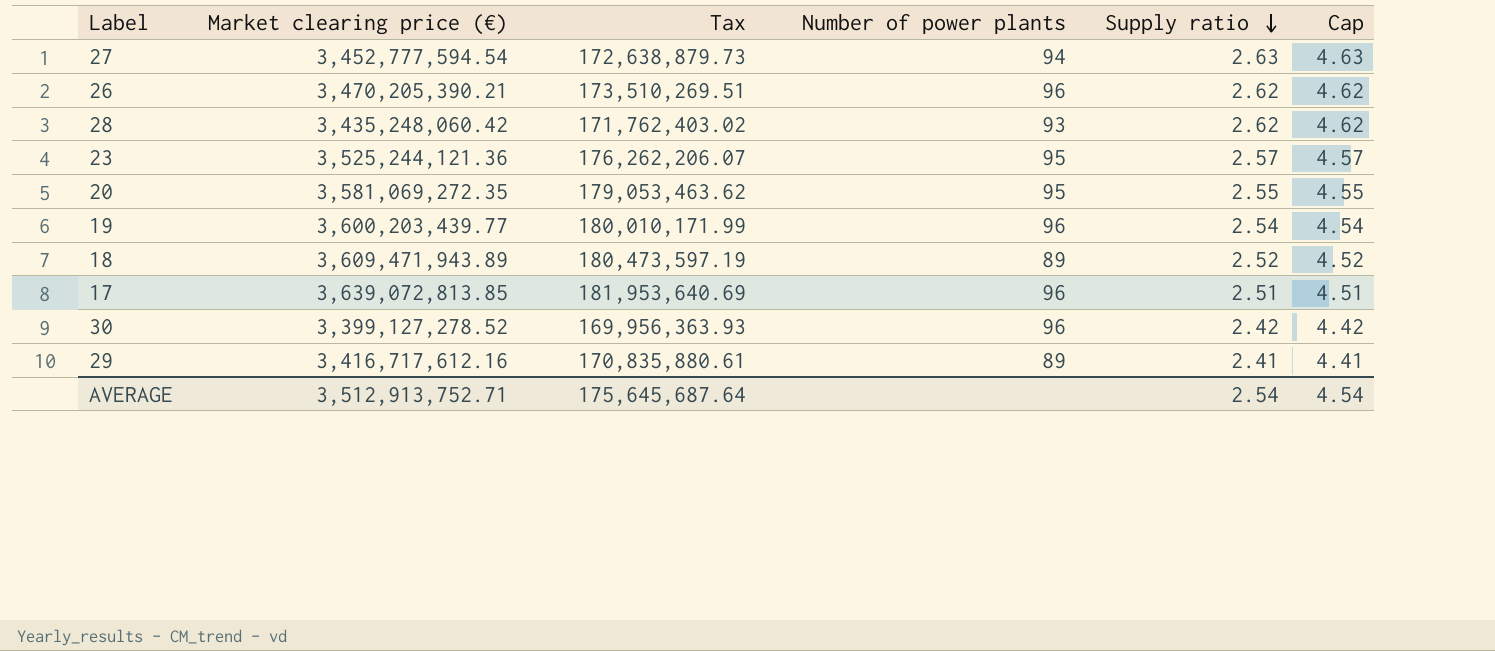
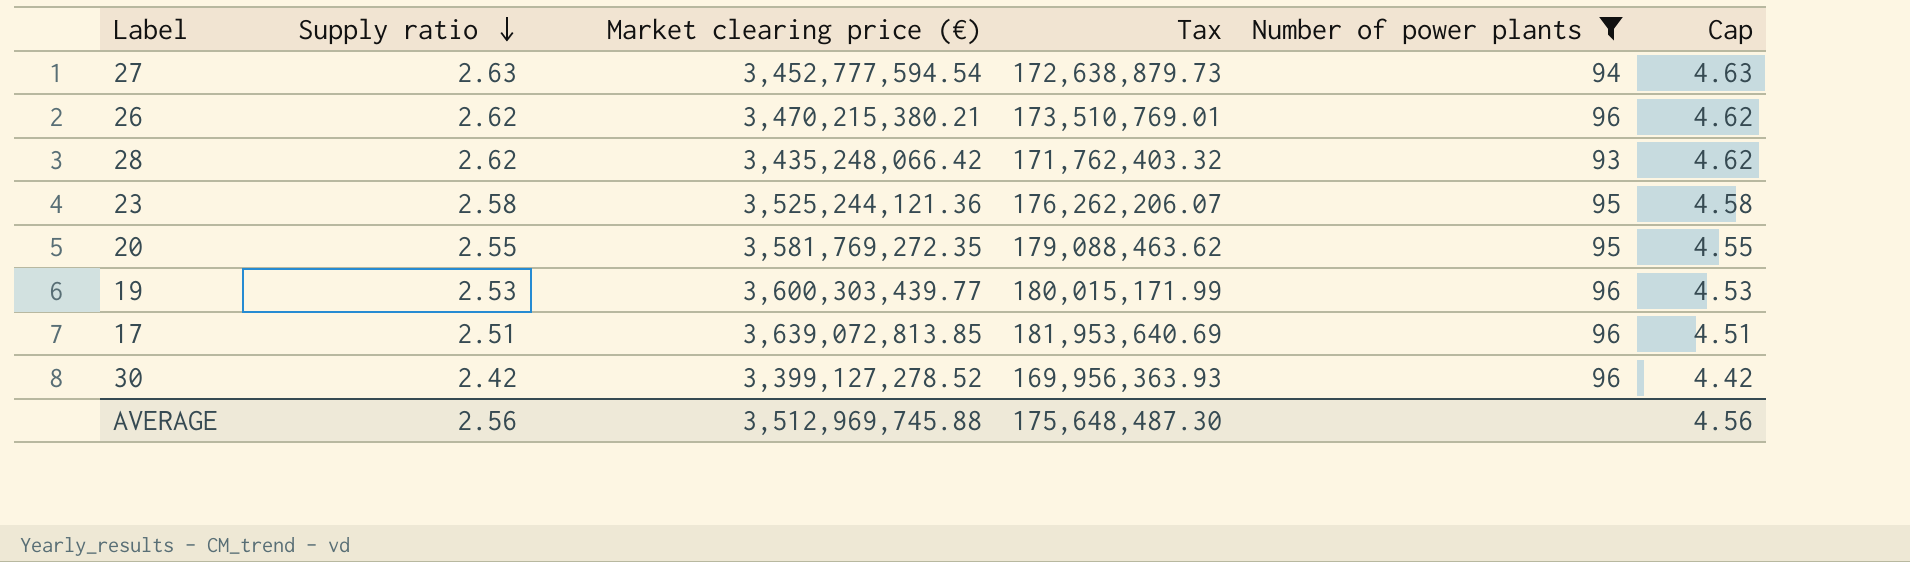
filter: none -> Number of power plants != 89
column Supply ratio | position: 5 -> 2
26 | Market clearing price (€): 3,470,205,390.21 -> 3,470,215,380.21
26 | Tax: 173,510,269.51 -> 173,510,769.01
28 | Market clearing price (€): 3,435,248,060.42 -> 3,435,248,066.42
28 | Tax: 171,762,403.02 -> 171,762,403.32
23 | Supply ratio: 2.57 -> 2.58
23 | Cap: 4.57 -> 4.58
20 | Market clearing price (€): 3,581,069,272.35 -> 3,581,769,272.35
20 | Tax: 179,053,463.62 -> 179,088,463.62
19 | Supply ratio: 2.54 -> 2.53
19 | Market clearing price (€): 3,600,203,439.77 -> 3,600,303,439.77
19 | Tax: 180,010,171.99 -> 180,015,171.99
19 | Cap: 4.54 -> 4.53
AVERAGE | Supply ratio: 2.54 -> 2.56
AVERAGE | Market clearing price (€): 3,512,913,752.71 -> 3,512,969,745.88
AVERAGE | Tax: 175,645,687.64 -> 175,648,487.30
AVERAGE | Cap: 4.54 -> 4.56

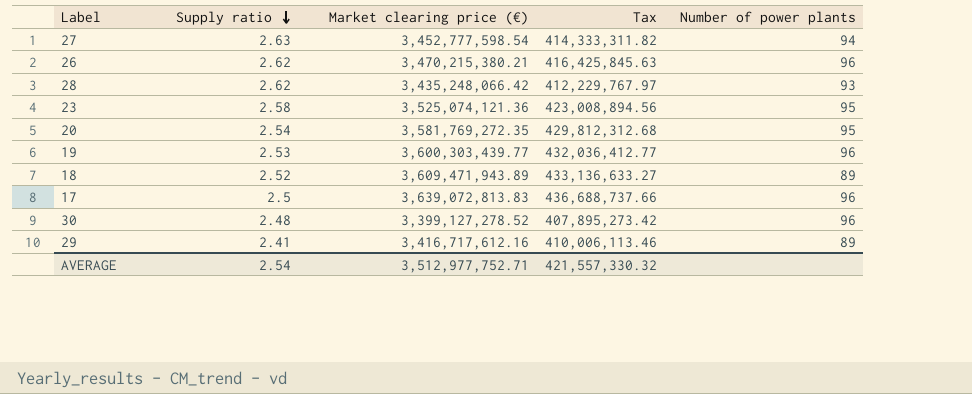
filter: Number of power plants != 89 -> none
column Cap | formula: [Supply ratio] + 2 -> none
column Tax | formula: [Market clearing price (€)] * 0.05 -> [Market clearing price (€)] * 0.12
27 | Market clearing price (€): 3,452,777,594.54 -> 3,452,777,598.54
23 | Market clearing price (€): 3,525,244,121.36 -> 3,525,074,121.36
20 | Supply ratio: 2.55 -> 2.54
17 | Supply ratio: 2.51 -> 2.5
17 | Market clearing price (€): 3,639,072,813.85 -> 3,639,072,813.83
30 | Supply ratio: 2.42 -> 2.48
AVERAGE | Supply ratio: 2.56 -> 2.54
AVERAGE | Market clearing price (€): 3,512,969,745.88 -> 3,512,977,752.71
AVERAGE | Tax: 175,648,487.30 -> 421,557,330.32

